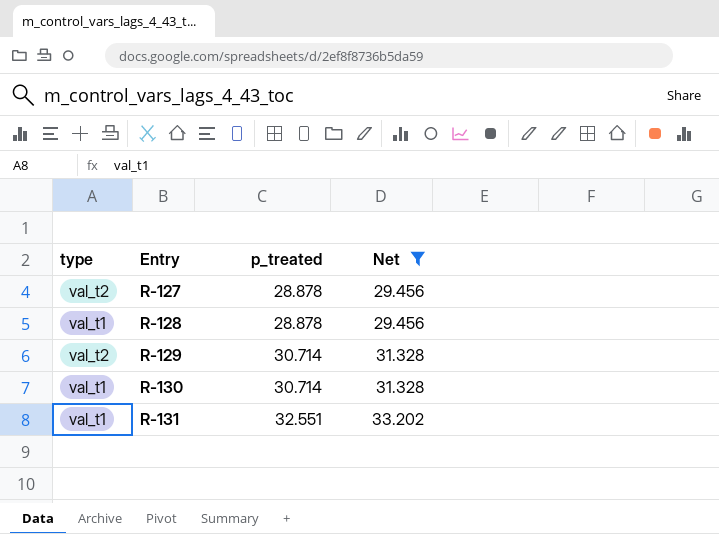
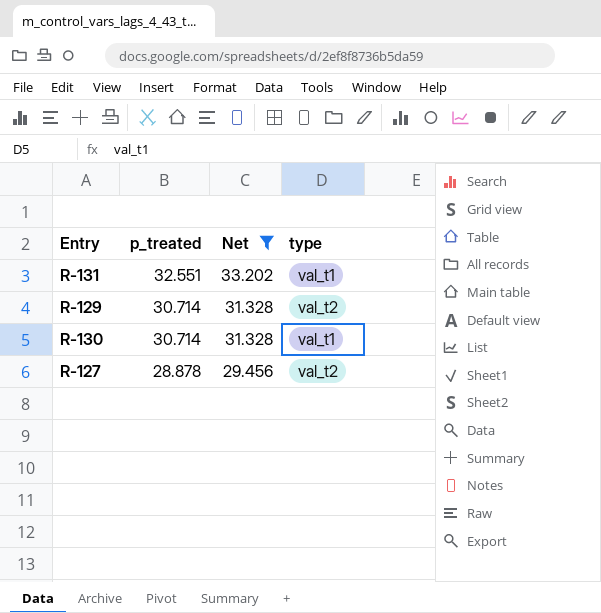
row order: Entry ascending -> p_treated descending
column type | position: 1 -> 4
row R-128: val_t1 | 28.878 | 29.456 -> none

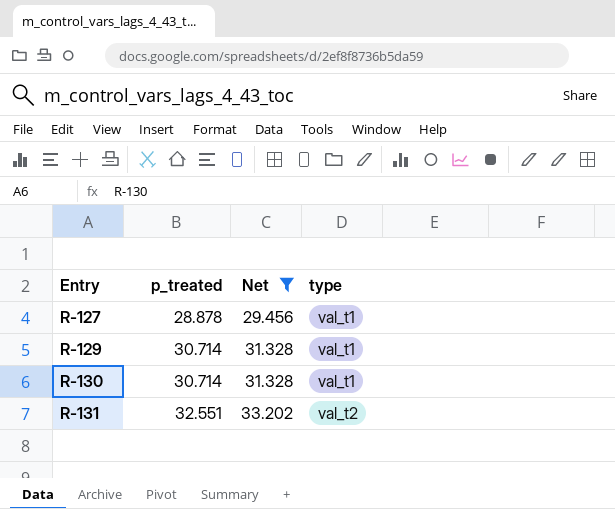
row order: p_treated descending -> Entry ascending
R-127 | type: val_t2 -> val_t1
R-129 | type: val_t2 -> val_t1
R-131 | type: val_t1 -> val_t2

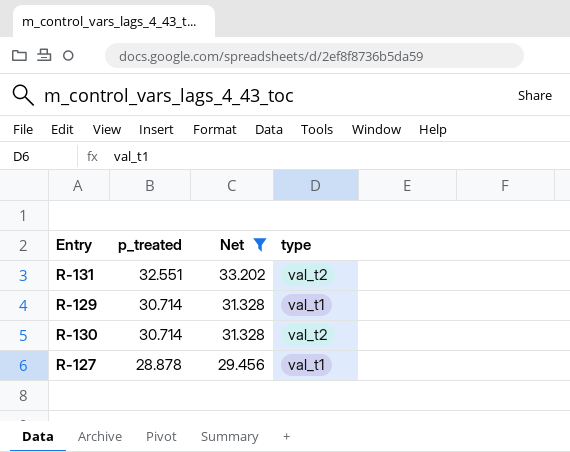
row order: Entry ascending -> p_treated descending
R-130 | type: val_t1 -> val_t2

